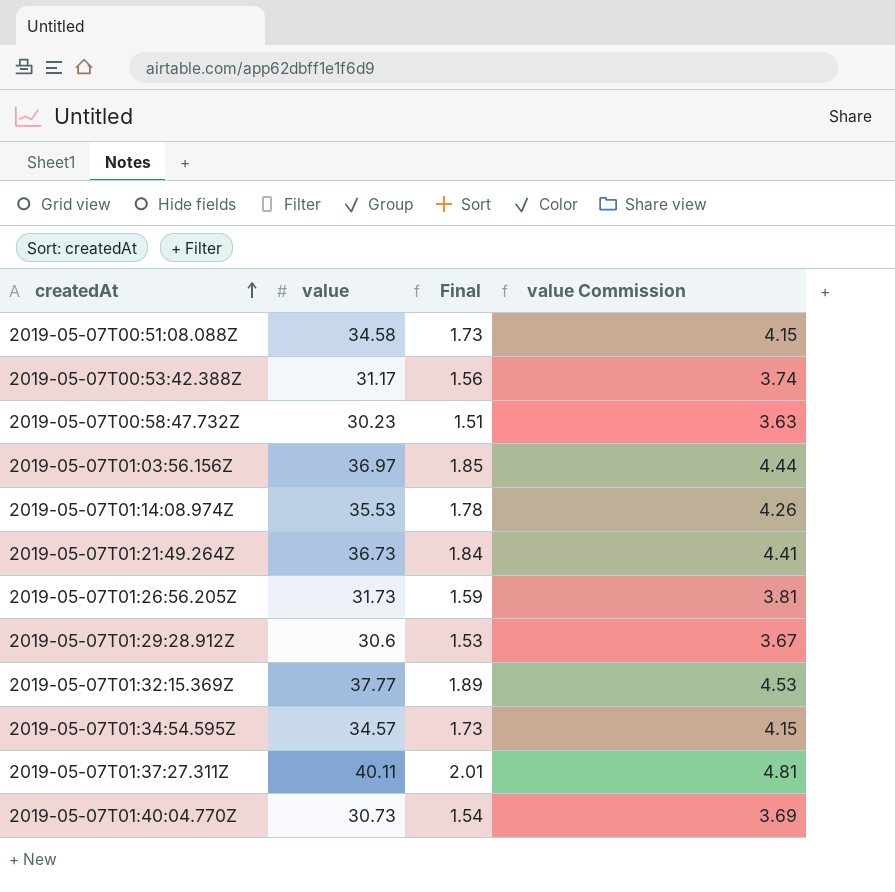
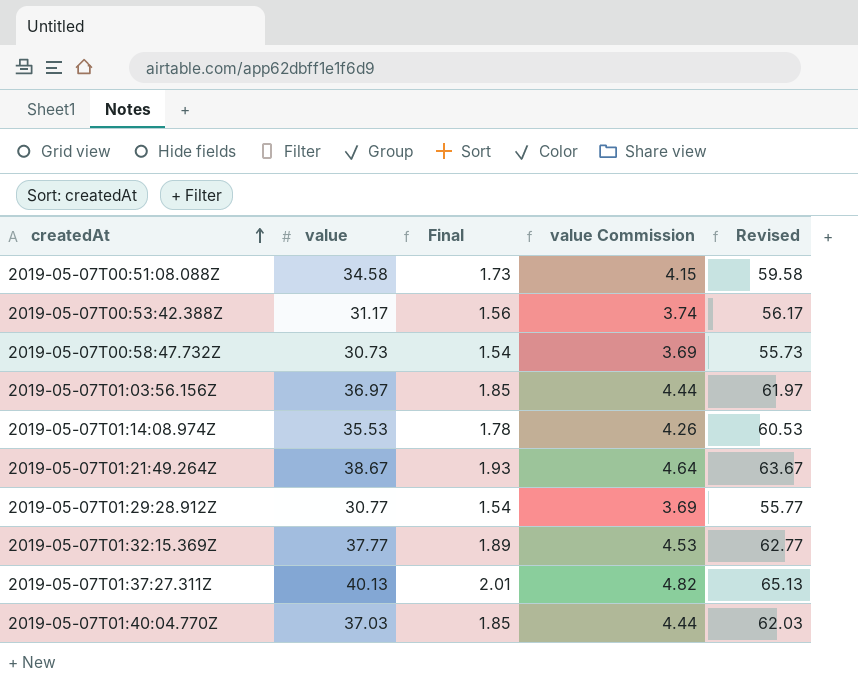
column Revised | formula: none -> [value] + 25
row 2019-05-07T01:26:56.205Z: 31.73 | 1.59 | 3.81 -> none
row 2019-05-07T01:34:54.595Z: 34.57 | 1.73 | 4.15 -> none
2019-05-07T00:58:47.732Z | value: 30.23 -> 30.73
2019-05-07T00:58:47.732Z | Final: 1.51 -> 1.54
2019-05-07T00:58:47.732Z | value Commission: 3.63 -> 3.69
2019-05-07T01:21:49.264Z | value: 36.73 -> 38.67
2019-05-07T01:21:49.264Z | Final: 1.84 -> 1.93
2019-05-07T01:21:49.264Z | value Commission: 4.41 -> 4.64
2019-05-07T01:29:28.912Z | value: 30.6 -> 30.77
2019-05-07T01:29:28.912Z | Final: 1.53 -> 1.54
2019-05-07T01:29:28.912Z | value Commission: 3.67 -> 3.69
2019-05-07T01:37:27.311Z | value: 40.11 -> 40.13
2019-05-07T01:37:27.311Z | value Commission: 4.81 -> 4.82
2019-05-07T01:40:04.770Z | value: 30.73 -> 37.03
2019-05-07T01:40:04.770Z | Final: 1.54 -> 1.85
2019-05-07T01:40:04.770Z | value Commission: 3.69 -> 4.44

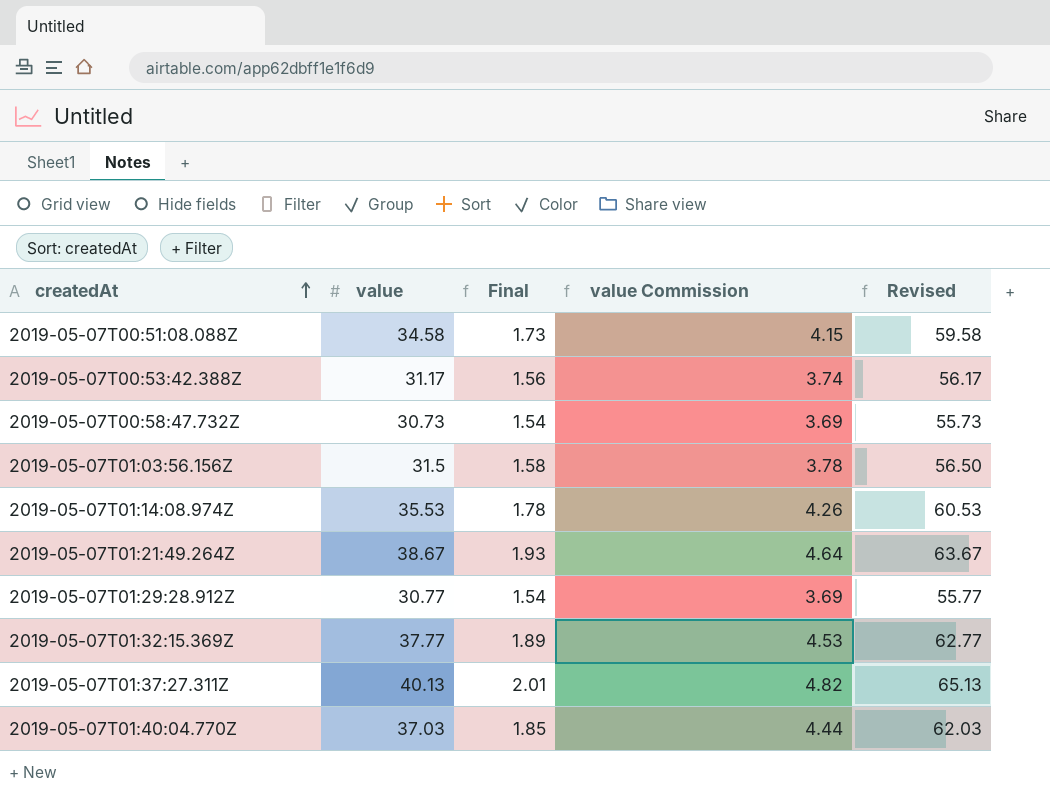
2019-05-07T01:03:56.156Z | value: 36.97 -> 31.5
2019-05-07T01:03:56.156Z | Final: 1.85 -> 1.58
2019-05-07T01:03:56.156Z | value Commission: 4.44 -> 3.78
2019-05-07T01:03:56.156Z | Revised: 61.97 -> 56.50

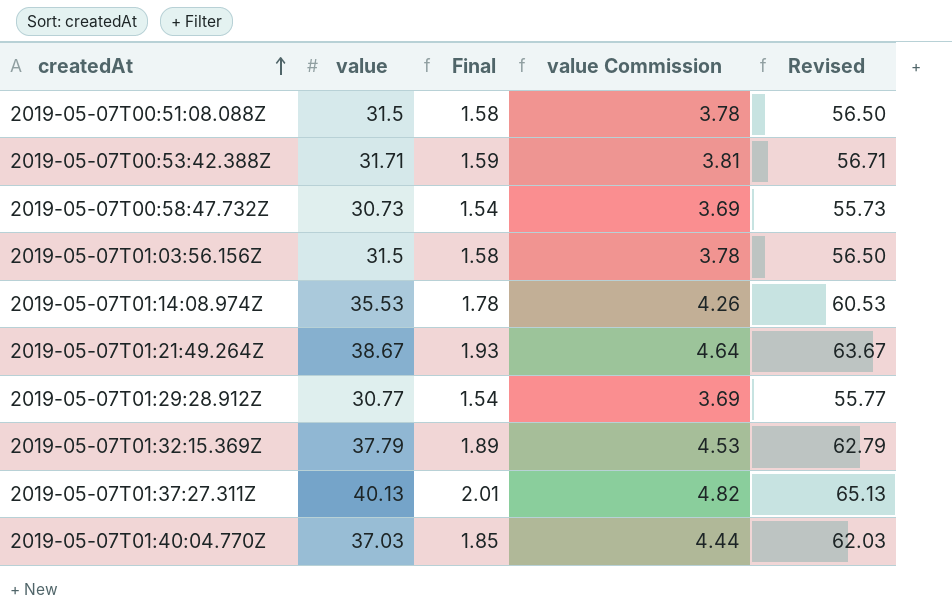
2019-05-07T00:51:08.088Z | value: 34.58 -> 31.5
2019-05-07T00:51:08.088Z | Final: 1.73 -> 1.58
2019-05-07T00:51:08.088Z | value Commission: 4.15 -> 3.78
2019-05-07T00:51:08.088Z | Revised: 59.58 -> 56.50
2019-05-07T00:53:42.388Z | value: 31.17 -> 31.71
2019-05-07T00:53:42.388Z | Final: 1.56 -> 1.59
2019-05-07T00:53:42.388Z | value Commission: 3.74 -> 3.81
2019-05-07T00:53:42.388Z | Revised: 56.17 -> 56.71
2019-05-07T01:32:15.369Z | value: 37.77 -> 37.79
2019-05-07T01:32:15.369Z | Revised: 62.77 -> 62.79

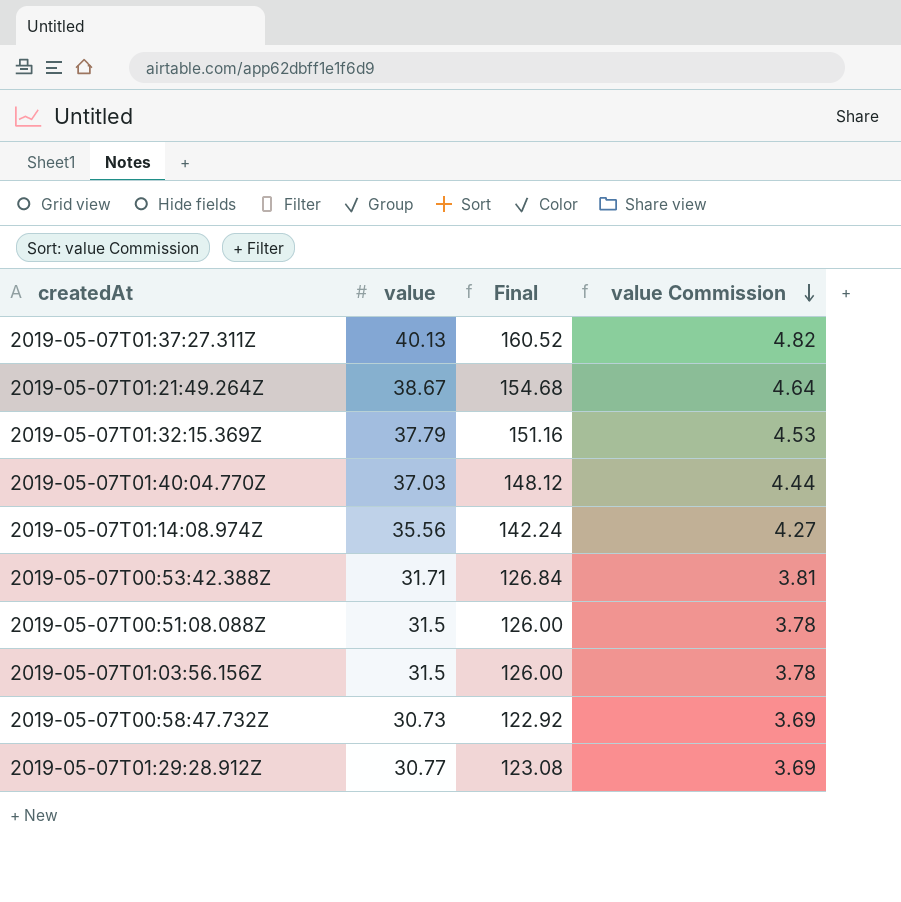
row order: createdAt ascending -> value Commission descending
column Revised | formula: [value] + 25 -> none
column Final | formula: [value] * 0.05 -> [value] * 4
2019-05-07T01:14:08.974Z | value: 35.53 -> 35.56
2019-05-07T01:14:08.974Z | value Commission: 4.26 -> 4.27

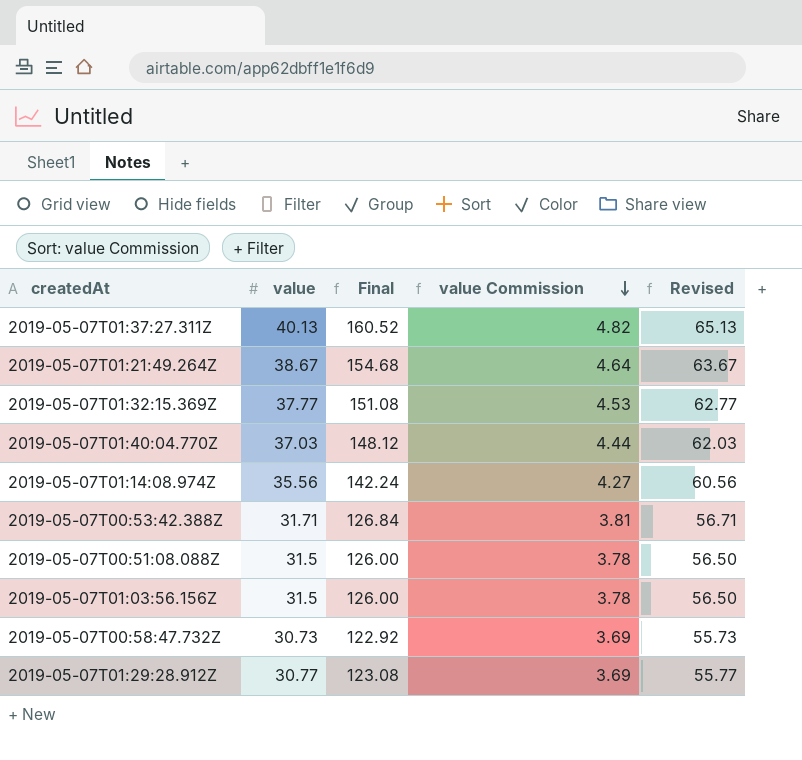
column Revised | formula: none -> [value] + 25
2019-05-07T01:32:15.369Z | value: 37.79 -> 37.77
2019-05-07T01:32:15.369Z | Final: 151.16 -> 151.08

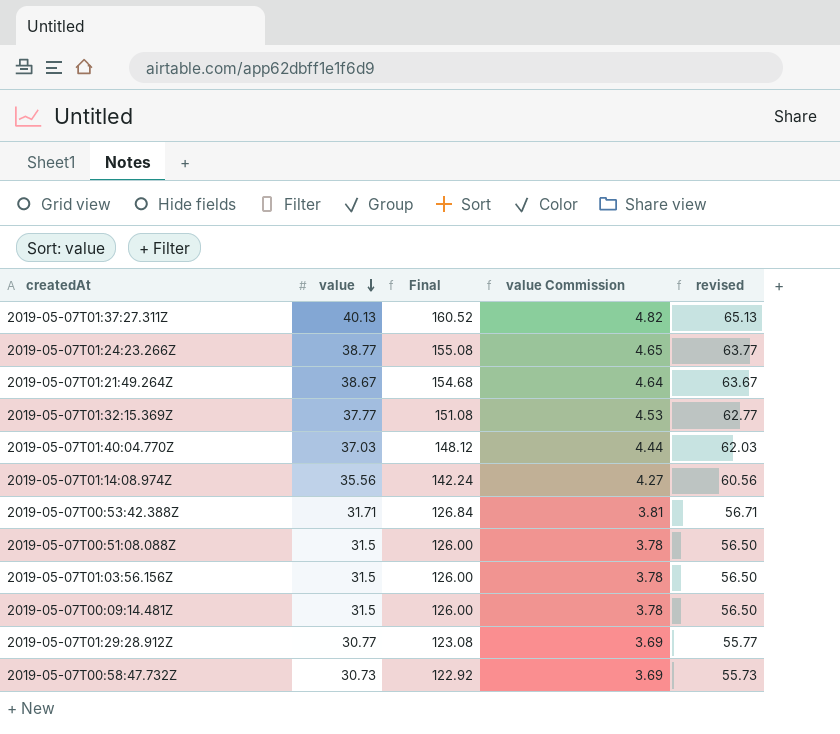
row order: value Commission descending -> value descending
column name: Revised -> revised
row 2019-05-07T01:24:23.266Z: none -> 38.77 | 155.08 | 4.65 | 63.77
row 2019-05-07T00:09:14.481Z: none -> 31.5 | 126.00 | 3.78 | 56.50

